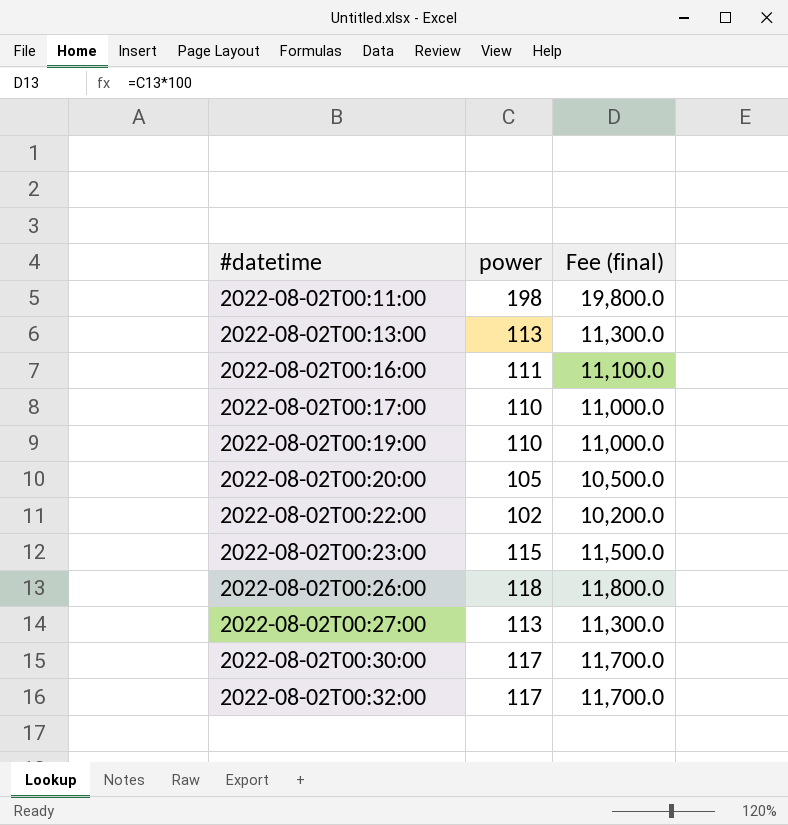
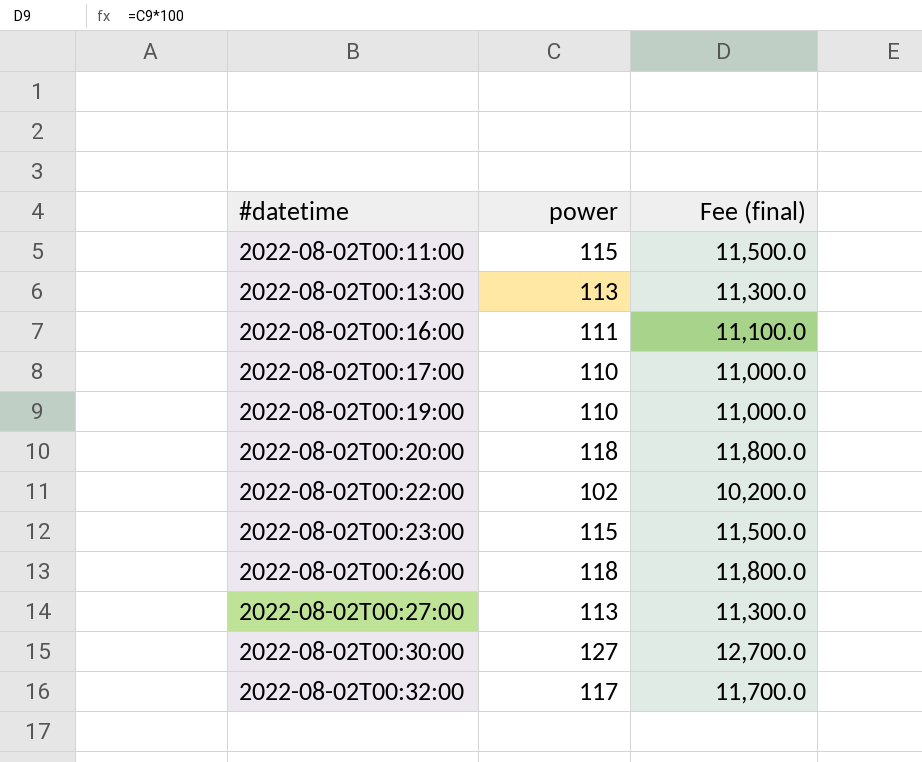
2022-08-02T00:11:00 | power: 198 -> 115
2022-08-02T00:11:00 | Fee (final): 19,800.0 -> 11,500.0
2022-08-02T00:20:00 | power: 105 -> 118
2022-08-02T00:20:00 | Fee (final): 10,500.0 -> 11,800.0
2022-08-02T00:30:00 | power: 117 -> 127
2022-08-02T00:30:00 | Fee (final): 11,700.0 -> 12,700.0

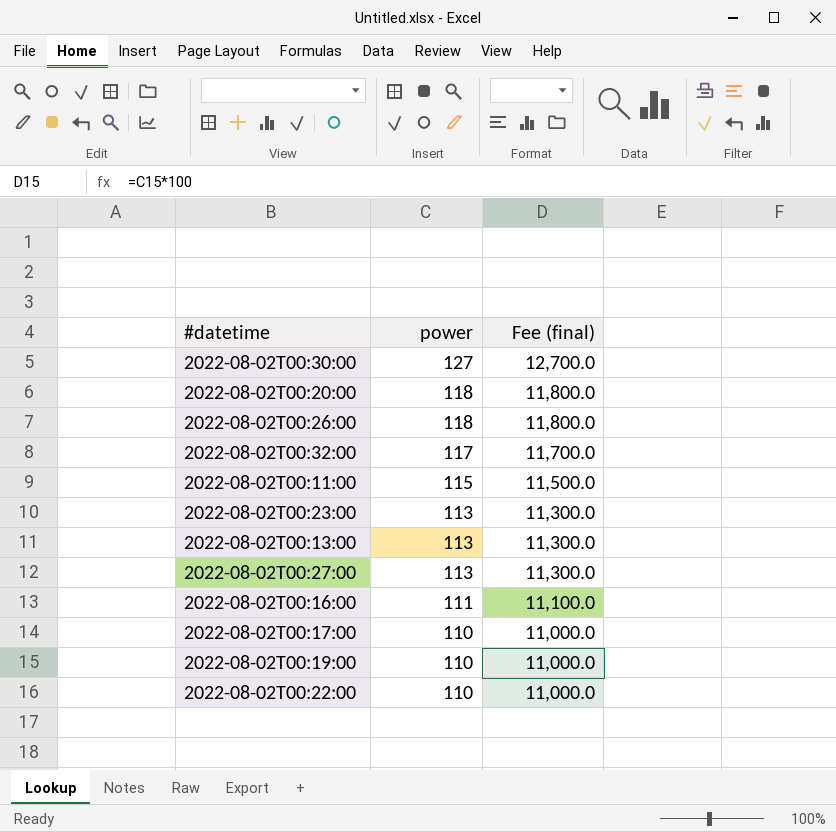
row order: #datetime ascending -> power descending
2022-08-02T00:23:00 | power: 115 -> 113
2022-08-02T00:23:00 | Fee (final): 11,500.0 -> 11,300.0
2022-08-02T00:22:00 | power: 102 -> 110
2022-08-02T00:22:00 | Fee (final): 10,200.0 -> 11,000.0

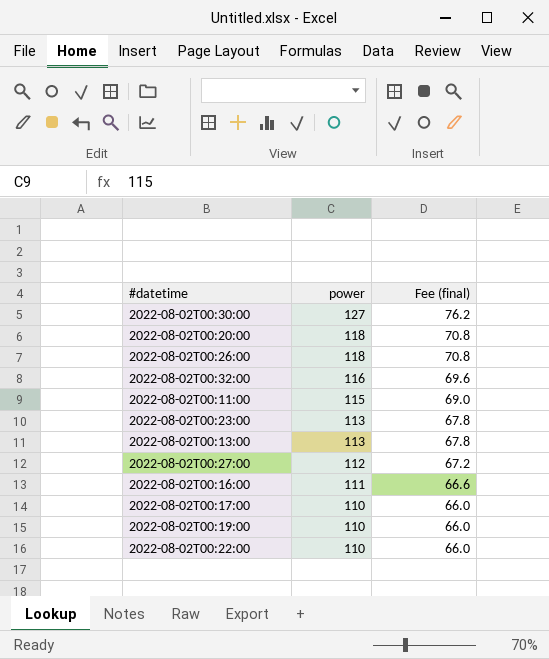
column Fee (final) | formula: [power] * 100 -> [power] * 0.6
2022-08-02T00:32:00 | power: 117 -> 116
2022-08-02T00:27:00 | power: 113 -> 112

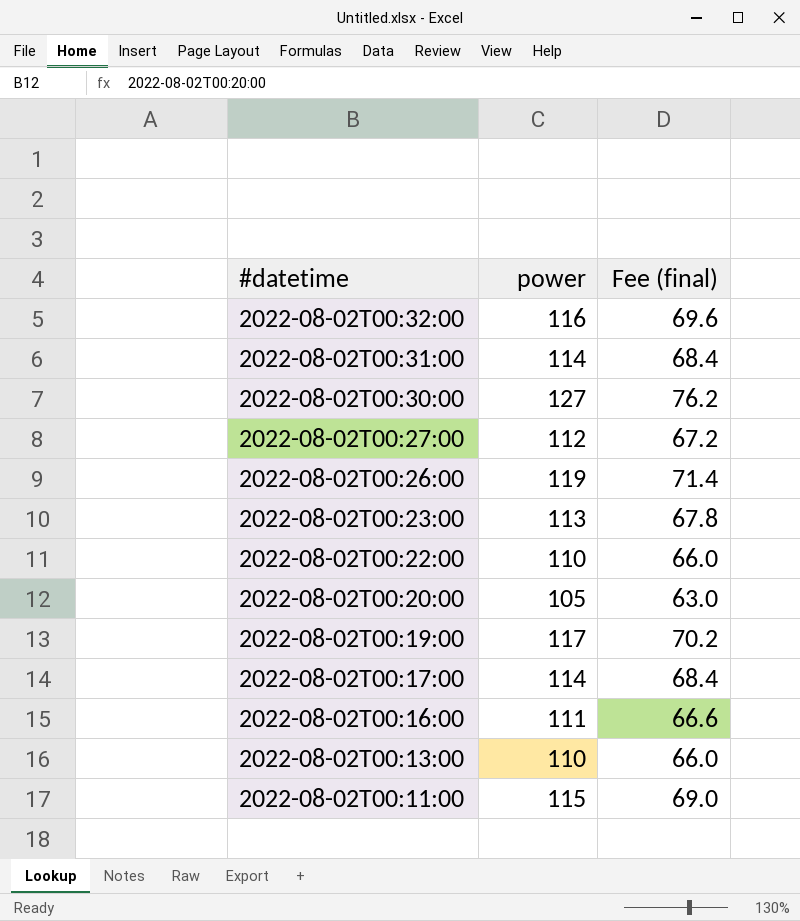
row order: power descending -> #datetime descending
row 2022-08-02T00:31:00: none -> 114 | 68.4
2022-08-02T00:26:00 | power: 118 -> 119
2022-08-02T00:26:00 | Fee (final): 70.8 -> 71.4
2022-08-02T00:20:00 | power: 118 -> 105
2022-08-02T00:20:00 | Fee (final): 70.8 -> 63.0
2022-08-02T00:19:00 | power: 110 -> 117
2022-08-02T00:19:00 | Fee (final): 66.0 -> 70.2
2022-08-02T00:17:00 | power: 110 -> 114
2022-08-02T00:17:00 | Fee (final): 66.0 -> 68.4
2022-08-02T00:13:00 | power: 113 -> 110
2022-08-02T00:13:00 | Fee (final): 67.8 -> 66.0

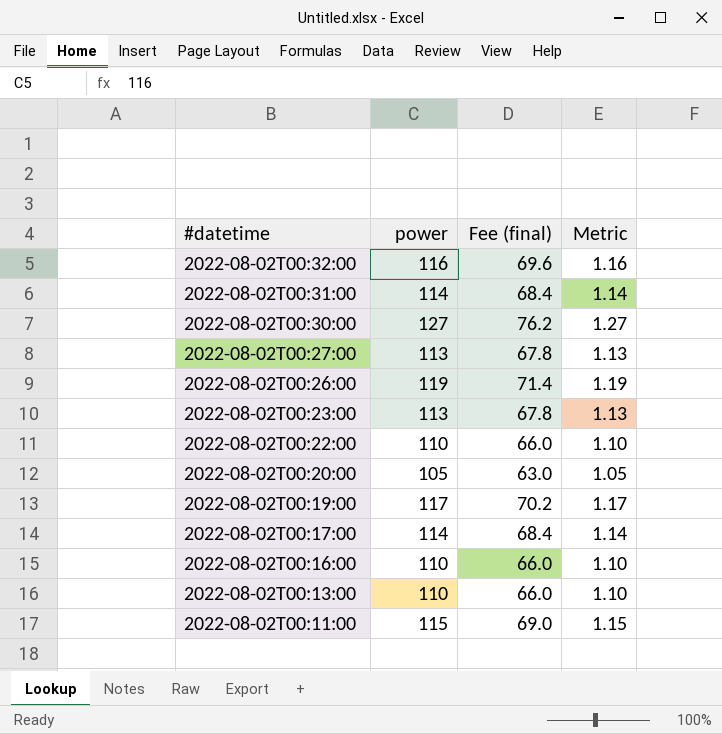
column Metric | formula: none -> [power] * 0.01
2022-08-02T00:27:00 | power: 112 -> 113
2022-08-02T00:27:00 | Fee (final): 67.2 -> 67.8
2022-08-02T00:16:00 | power: 111 -> 110
2022-08-02T00:16:00 | Fee (final): 66.6 -> 66.0

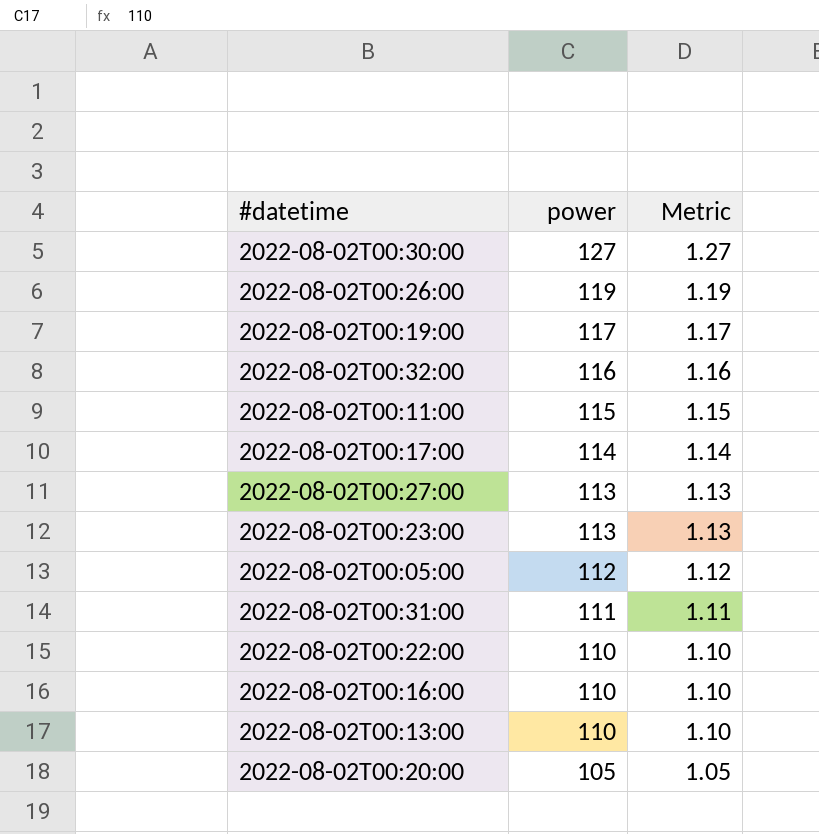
row order: #datetime descending -> power descending
column Fee (final) | formula: [power] * 0.6 -> none
row 2022-08-02T00:05:00: none -> 112 | 1.12
2022-08-02T00:31:00 | power: 114 -> 111
2022-08-02T00:31:00 | Metric: 1.14 -> 1.11

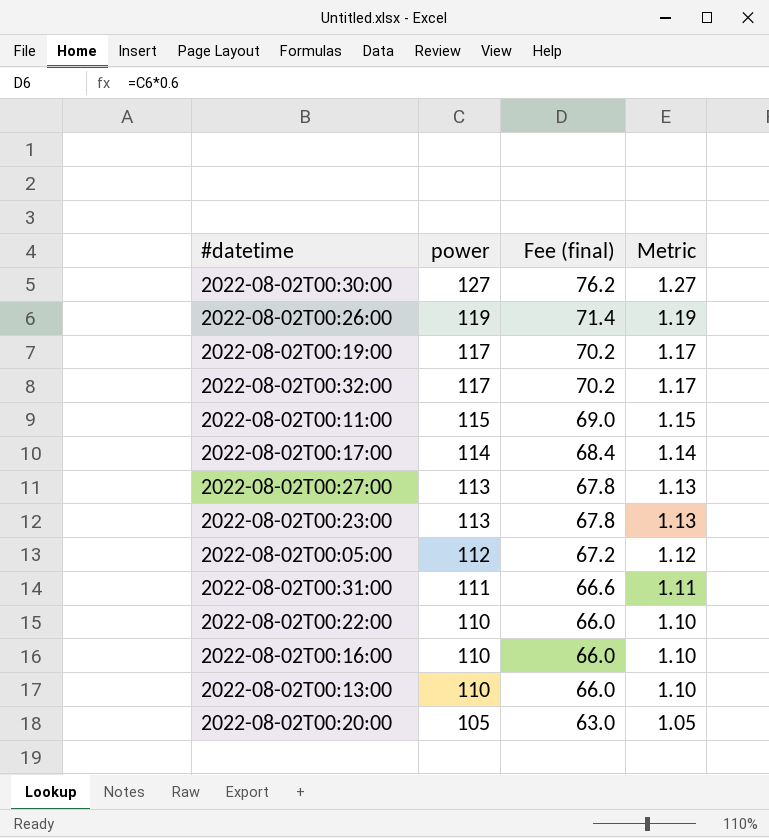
column Fee (final) | formula: none -> [power] * 0.6
2022-08-02T00:32:00 | power: 116 -> 117
2022-08-02T00:32:00 | Metric: 1.16 -> 1.17

